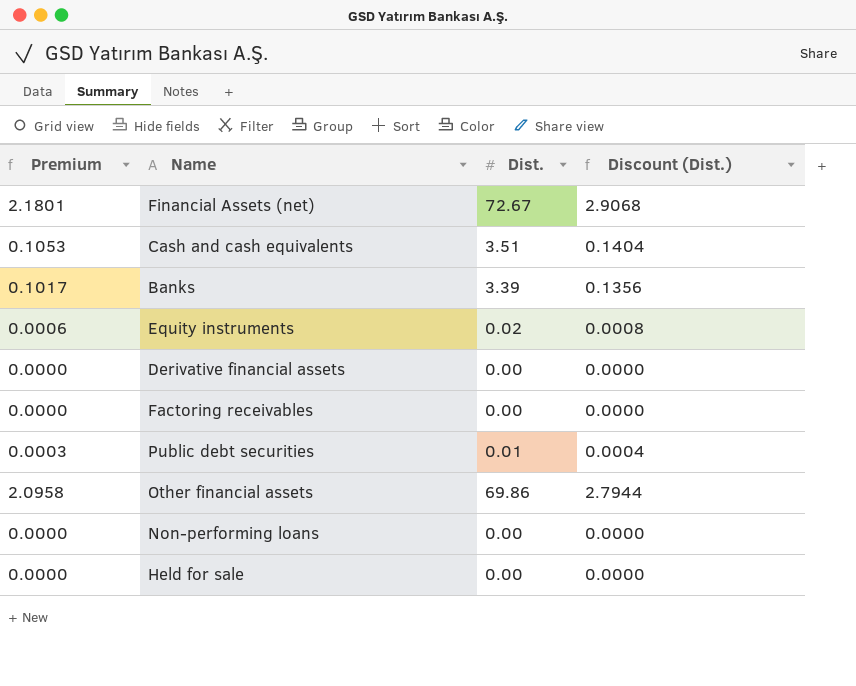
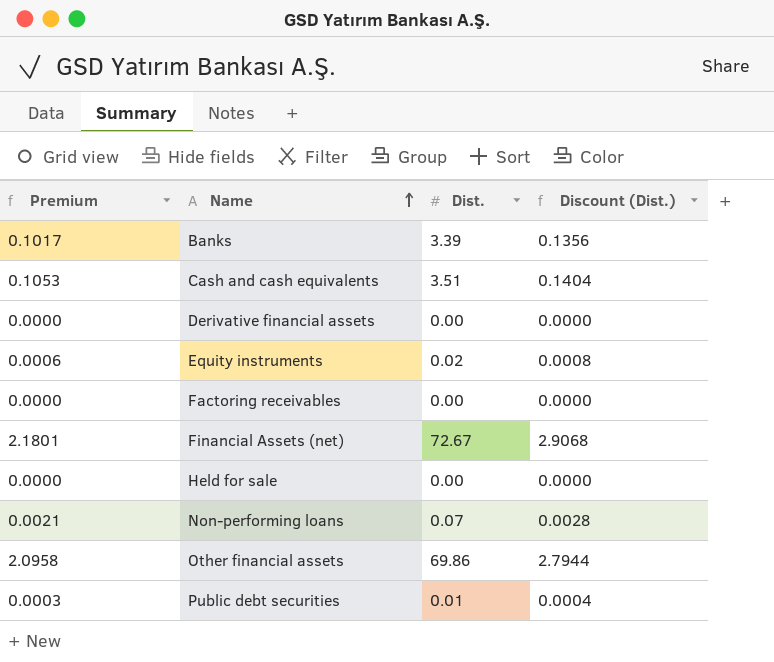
row order: none -> Name ascending
Non-performing loans | Premium: 0.0000 -> 0.0021
Non-performing loans | Dist.: 0.00 -> 0.07
Non-performing loans | Discount (Dist.): 0.0000 -> 0.0028

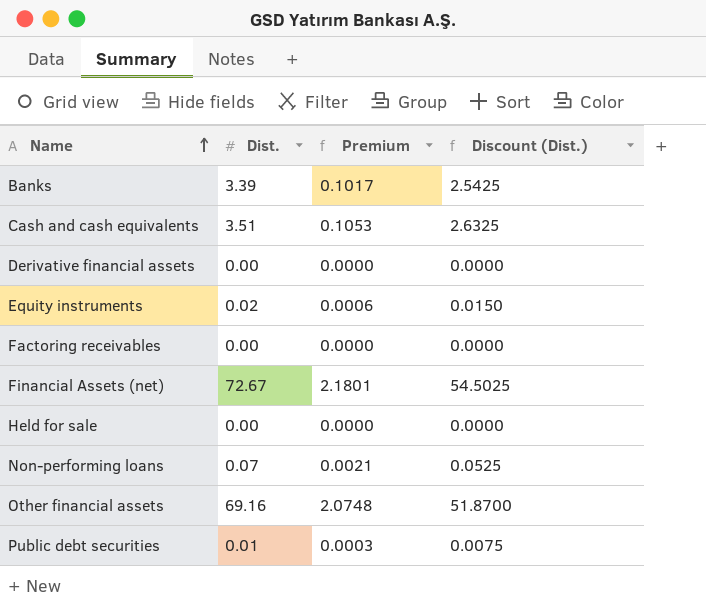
column Premium | position: 1 -> 3
column Discount (Dist.) | formula: [Dist.] * 0.04 -> [Dist.] * 0.75
Other financial assets | Dist.: 69.86 -> 69.16
Other financial assets | Premium: 2.0958 -> 2.0748

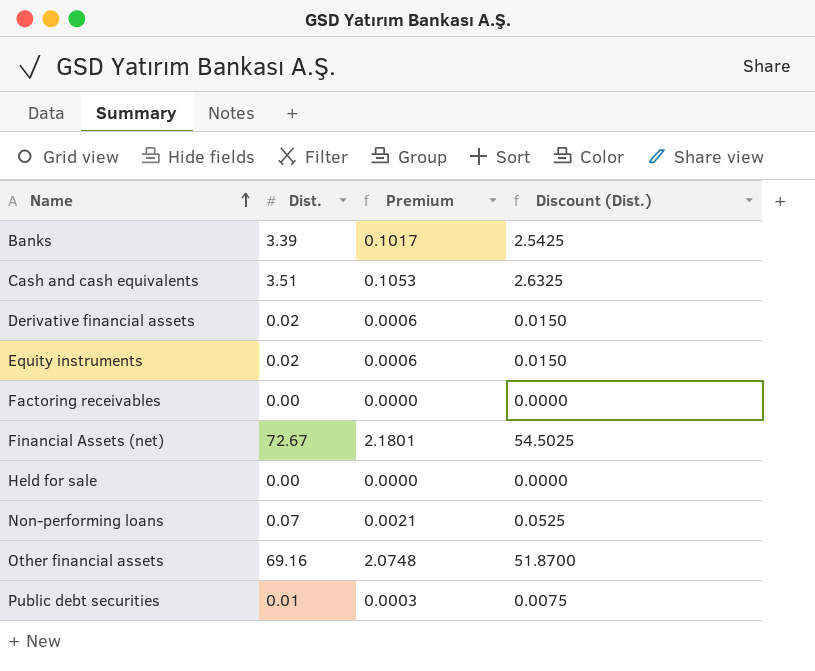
Derivative financial assets | Dist.: 0.00 -> 0.02
Derivative financial assets | Premium: 0.0000 -> 0.0006
Derivative financial assets | Discount (Dist.): 0.0000 -> 0.0150

